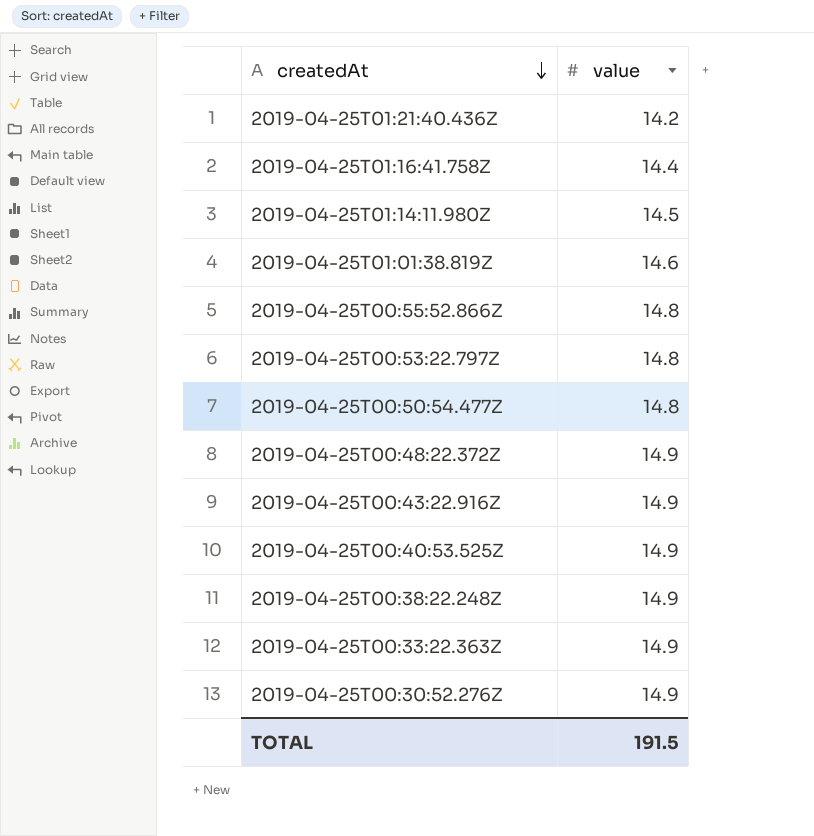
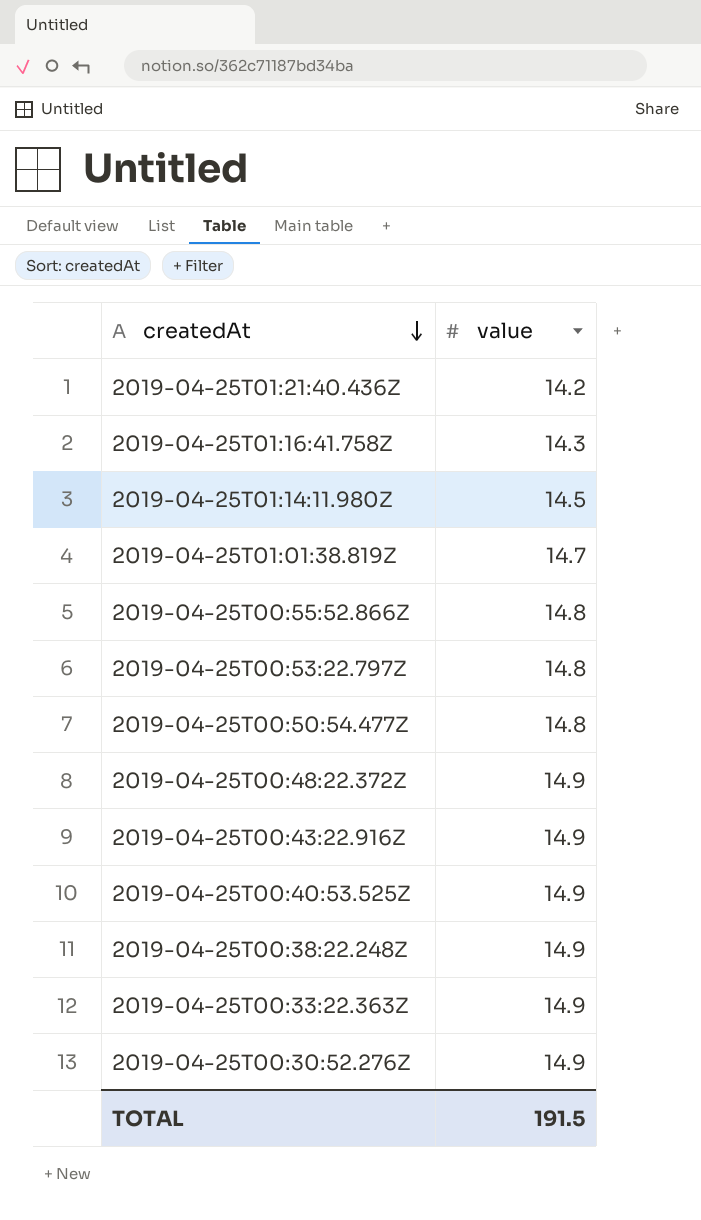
2019-04-25T01:16:41.758Z | value: 14.4 -> 14.3
2019-04-25T01:01:38.819Z | value: 14.6 -> 14.7

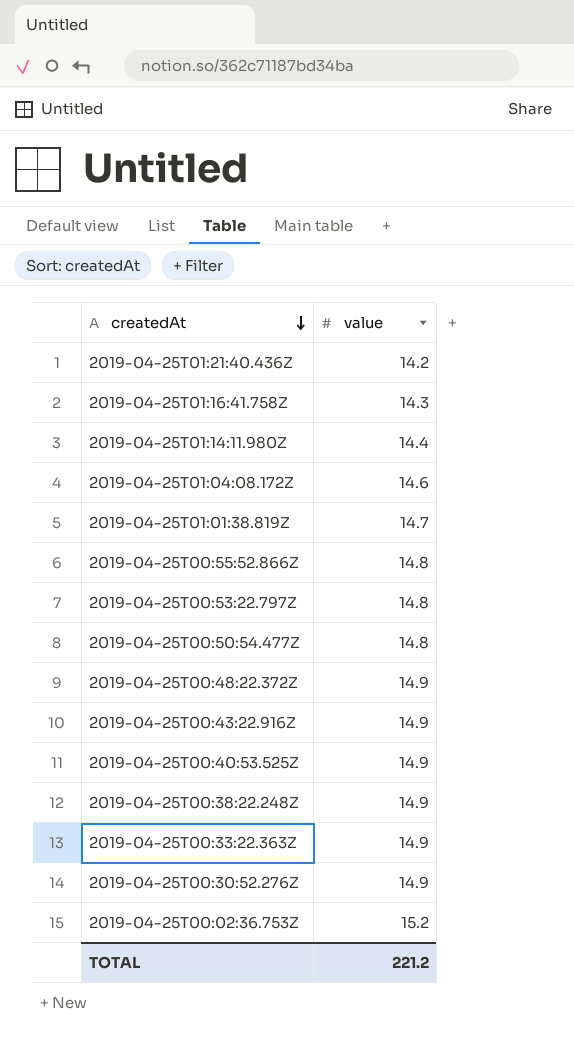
2019-04-25T01:14:11.980Z | value: 14.5 -> 14.4
row 2019-04-25T01:04:08.172Z: none -> 14.6
row 2019-04-25T00:02:36.753Z: none -> 15.2
TOTAL | value: 191.5 -> 221.2

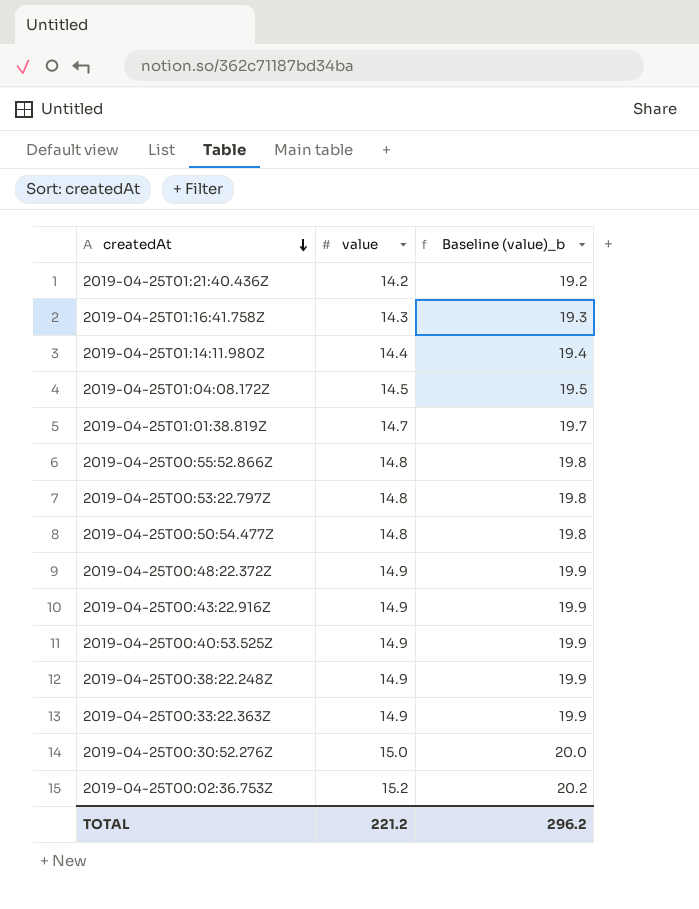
column Baseline (value)_b | formula: none -> [value] + 5
2019-04-25T01:04:08.172Z | value: 14.6 -> 14.5
2019-04-25T00:30:52.276Z | value: 14.9 -> 15.0

